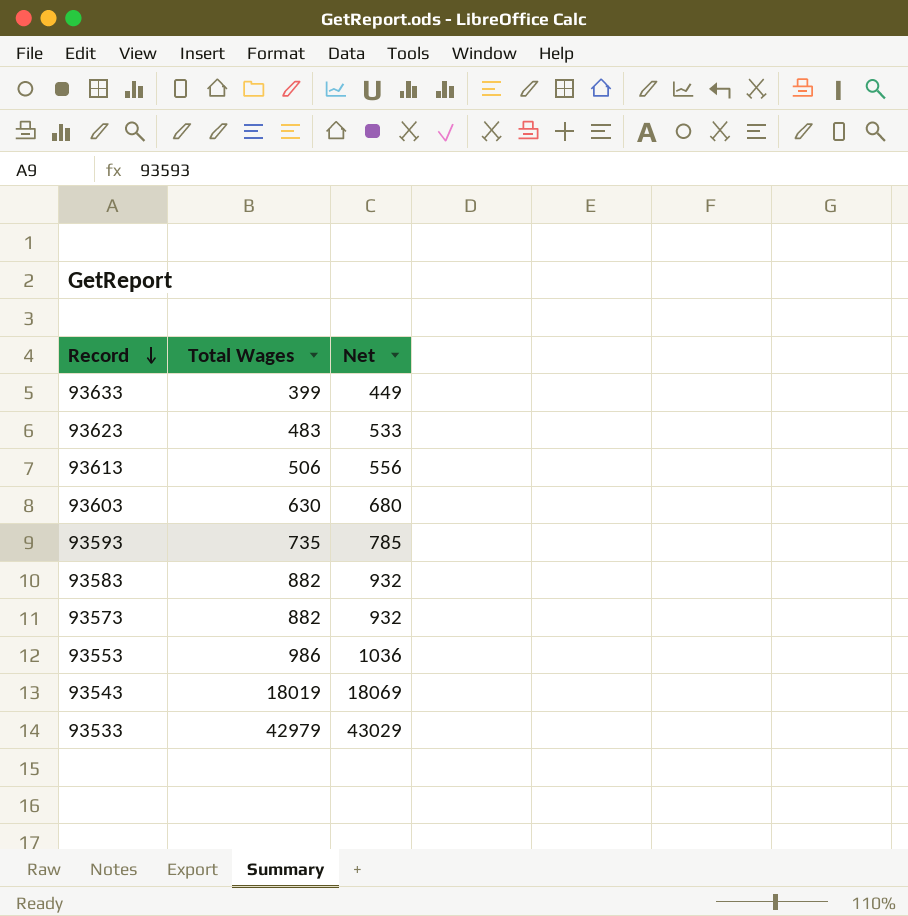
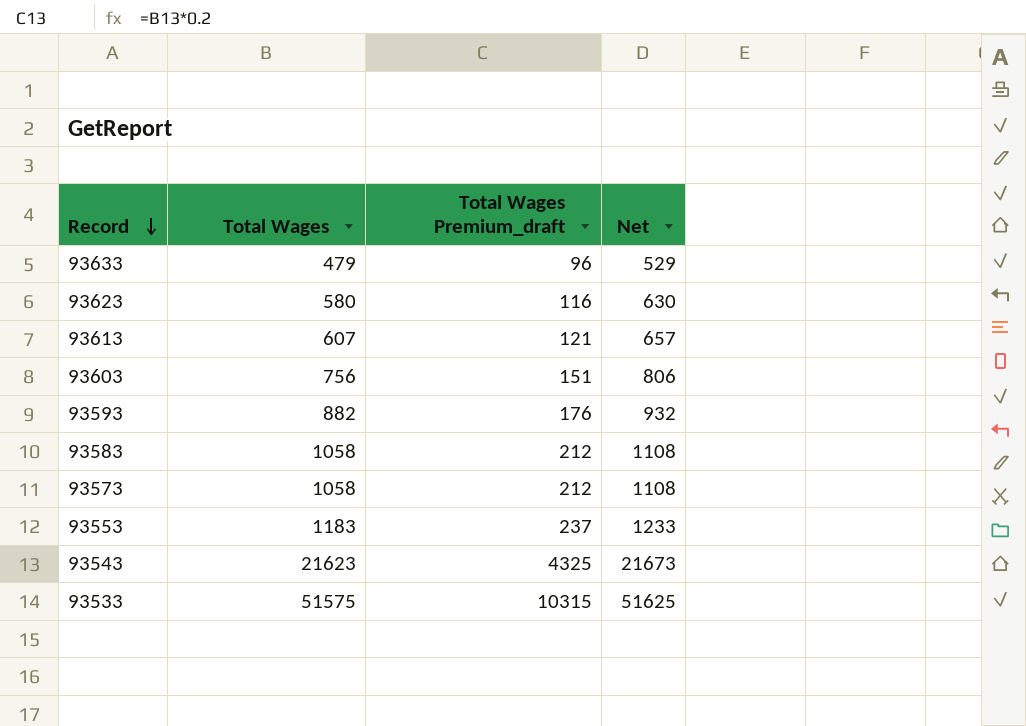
column Total Wages Premium_draft | formula: none -> [Total Wages] * 0.2
93633 | Total Wages: 399 -> 479
93633 | Net: 449 -> 529
93623 | Total Wages: 483 -> 580
93623 | Net: 533 -> 630
93613 | Total Wages: 506 -> 607
93613 | Net: 556 -> 657
93603 | Total Wages: 630 -> 756
93603 | Net: 680 -> 806
93593 | Total Wages: 735 -> 882
93593 | Net: 785 -> 932
93583 | Total Wages: 882 -> 1058
93583 | Net: 932 -> 1108
93573 | Total Wages: 882 -> 1058
93573 | Net: 932 -> 1108
93553 | Total Wages: 986 -> 1183
93553 | Net: 1036 -> 1233
93543 | Total Wages: 18019 -> 21623
93543 | Net: 18069 -> 21673
93533 | Total Wages: 42979 -> 51575
93533 | Net: 43029 -> 51625

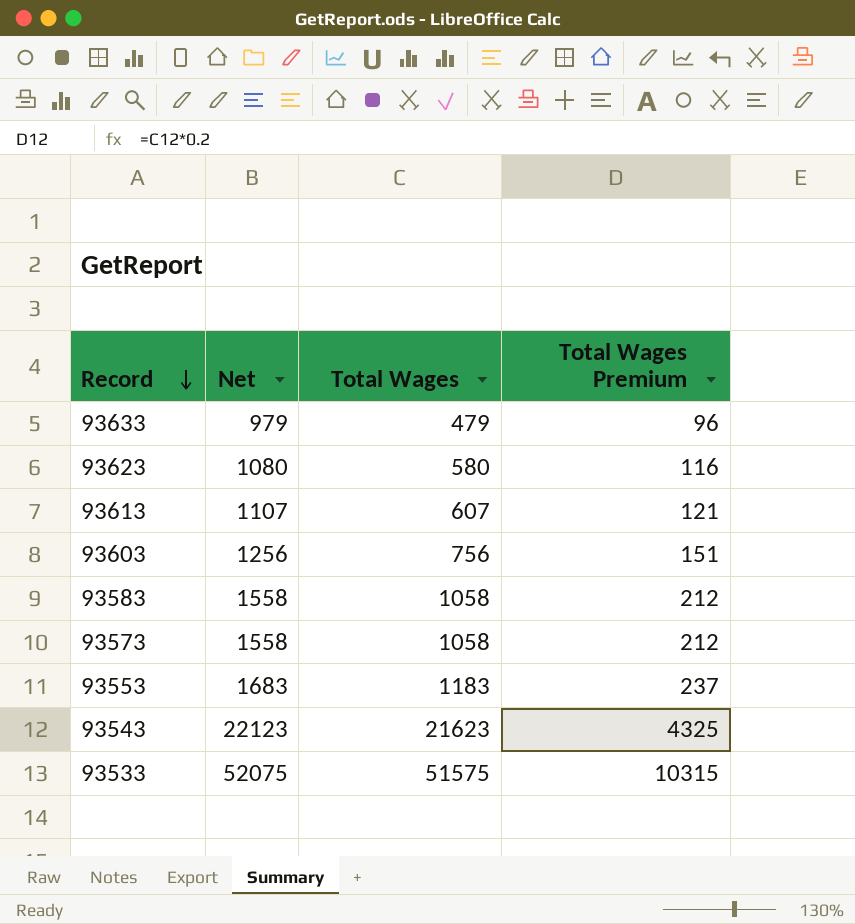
column Net | formula: [Total Wages] + 50 -> [Total Wages] + 500
column Net | position: 4 -> 2
column name: Total Wages Premium_draft -> Total Wages Premium
row 93593: 882 | 176 | 932 -> none

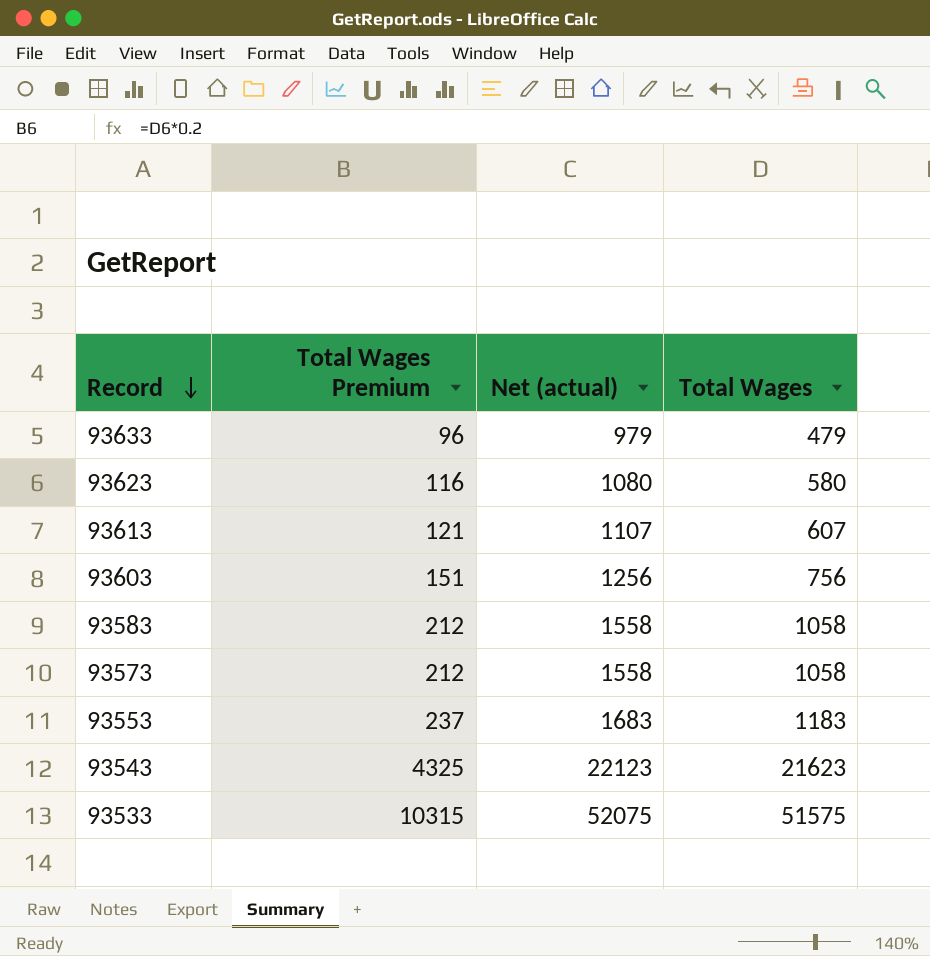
column Total Wages Premium | position: 4 -> 2
column name: Net -> Net (actual)

